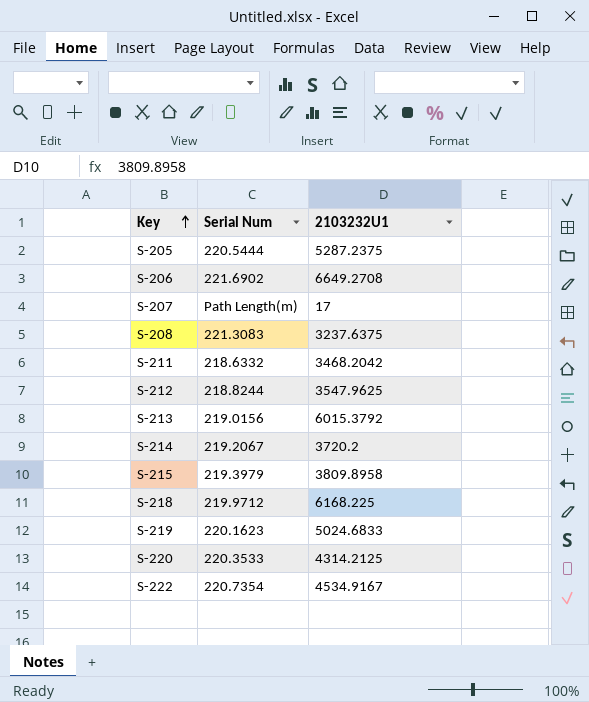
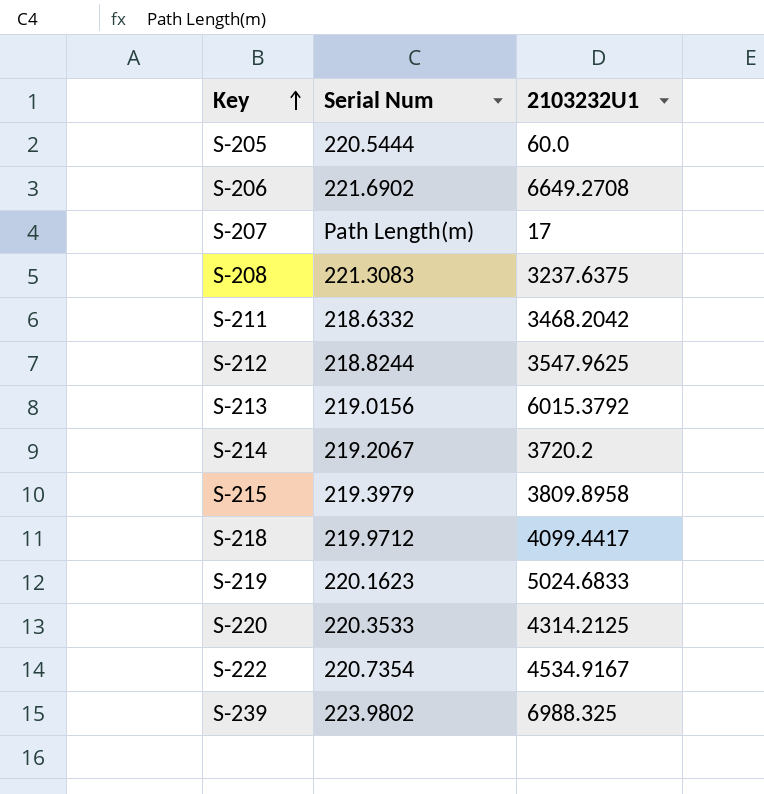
S-205 | 2103232U1: 5287.2375 -> 60.0
S-218 | 2103232U1: 6168.225 -> 4099.4417
row S-239: none -> 223.9802 | 6988.325

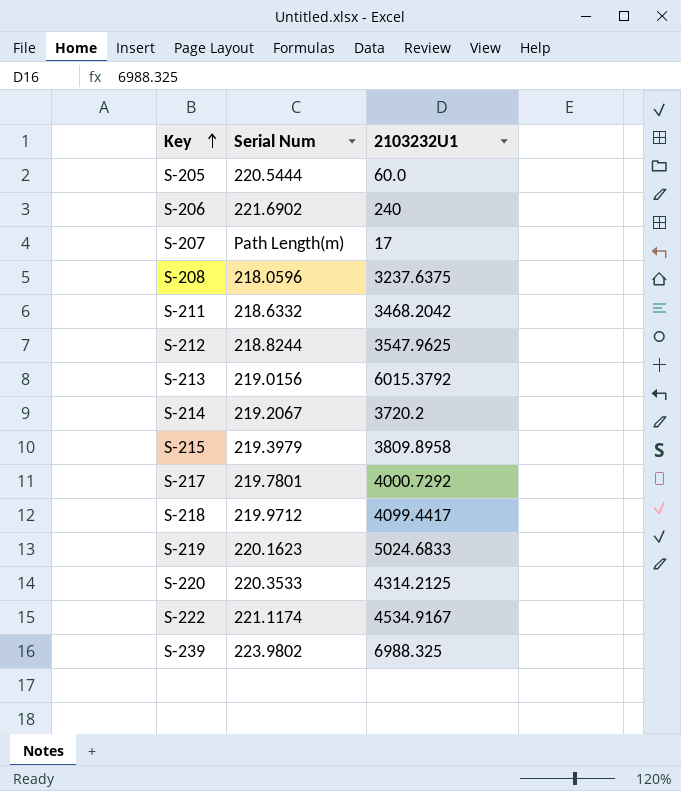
S-206 | 2103232U1: 6649.2708 -> 240
S-208 | Serial Num: 221.3083 -> 218.0596
row S-217: none -> 219.7801 | 4000.7292
S-222 | Serial Num: 220.7354 -> 221.1174

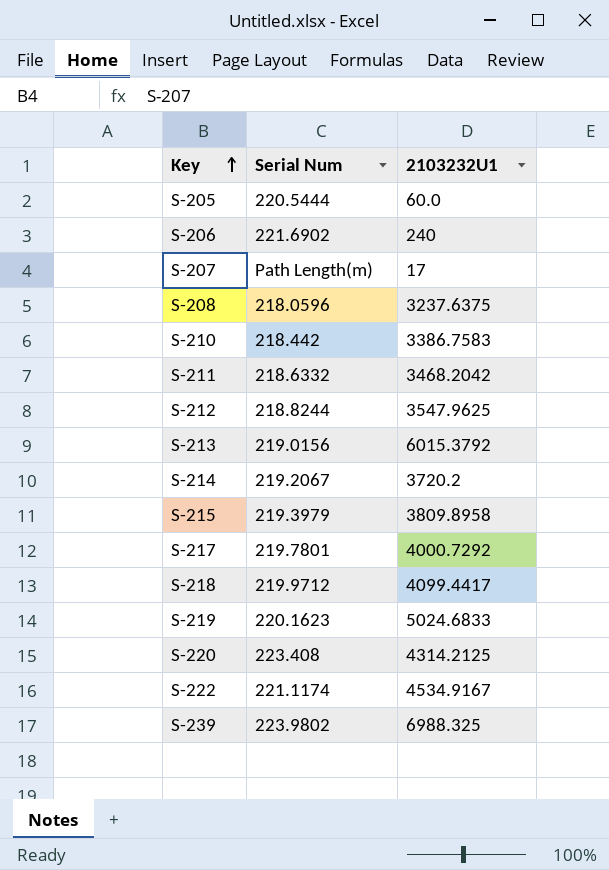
row S-210: none -> 218.442 | 3386.7583
S-220 | Serial Num: 220.3533 -> 223.408

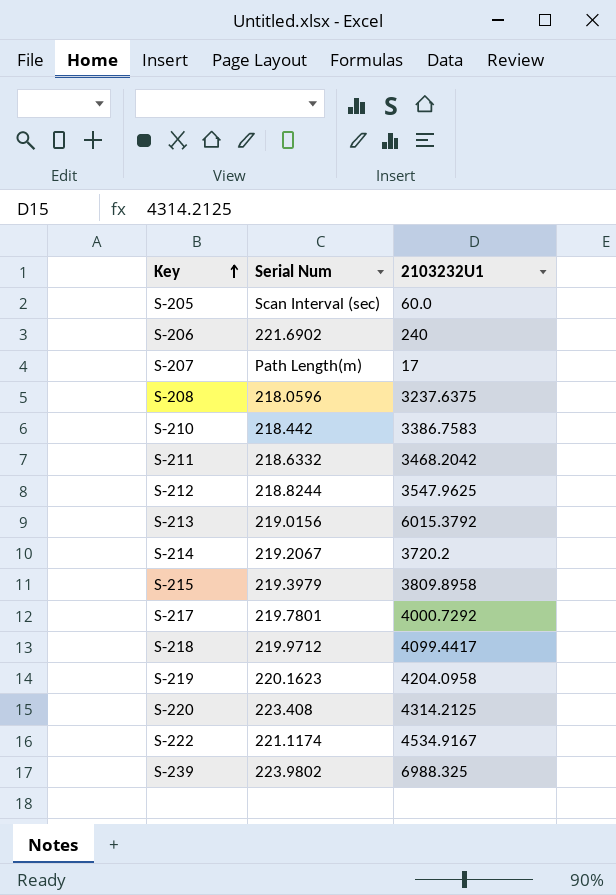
S-205 | Serial Num: 220.5444 -> Scan Interval (sec)
S-219 | 2103232U1: 5024.6833 -> 4204.0958

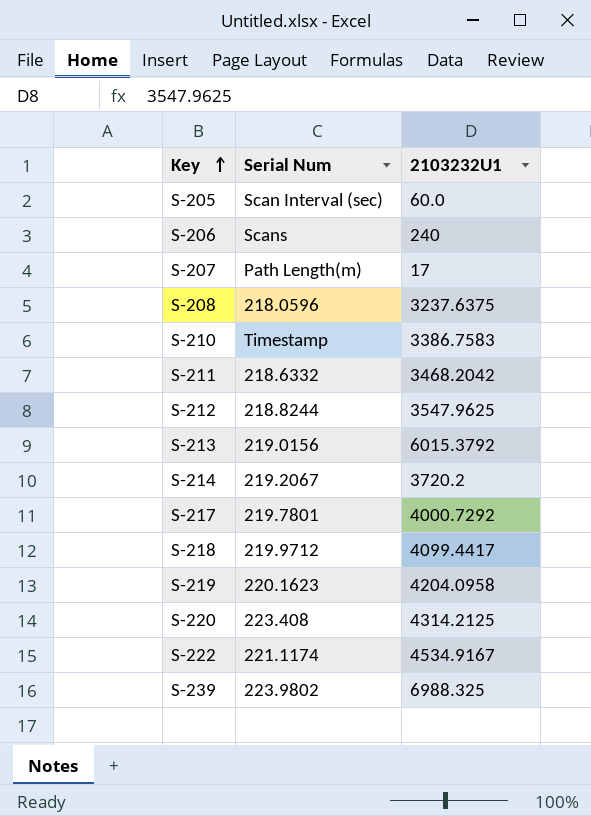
row S-215: 219.3979 | 3809.8958 -> none
S-206 | Serial Num: 221.6902 -> Scans
S-210 | Serial Num: 218.442 -> Timestamp

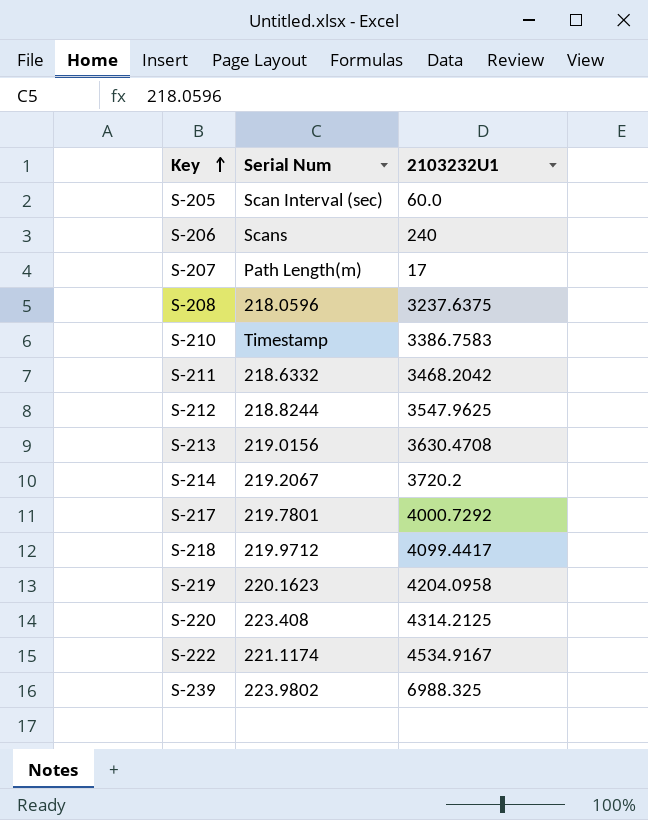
S-213 | 2103232U1: 6015.3792 -> 3630.4708

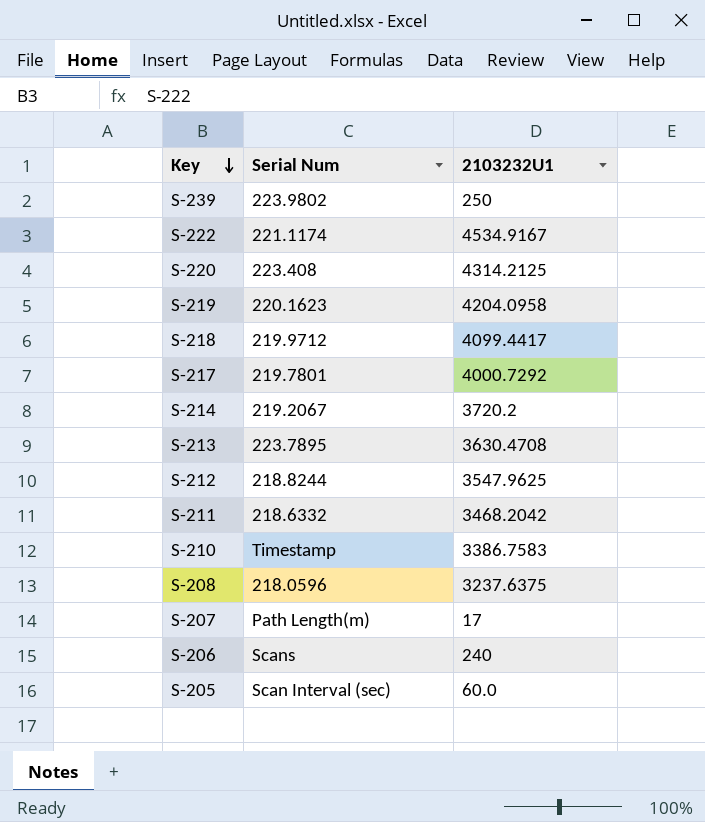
row order: Key ascending -> Key descending
S-239 | 2103232U1: 6988.325 -> 250
S-213 | Serial Num: 219.0156 -> 223.7895

